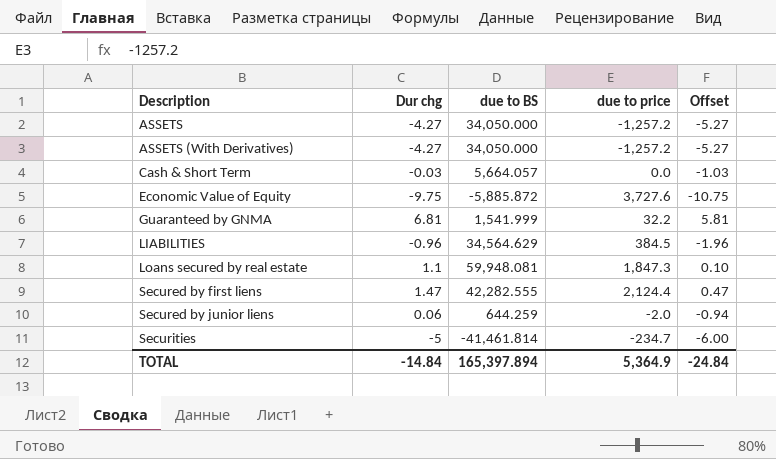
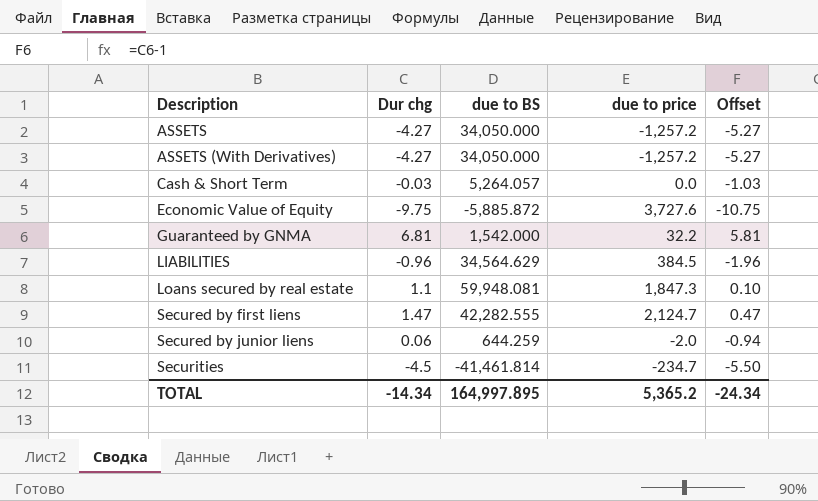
Cash & Short Term | due to BS: 5,664.057 -> 5,264.057
Guaranteed by GNMA | due to BS: 1,541.999 -> 1,542.000
Secured by first liens | due to price: 2,124.4 -> 2,124.7
Securities | Dur chg: -5 -> -4.5
Securities | Offset: -6.00 -> -5.50
TOTAL | Dur chg: -14.84 -> -14.34
TOTAL | due to BS: 165,397.894 -> 164,997.895
TOTAL | due to price: 5,364.9 -> 5,365.2
TOTAL | Offset: -24.84 -> -24.34

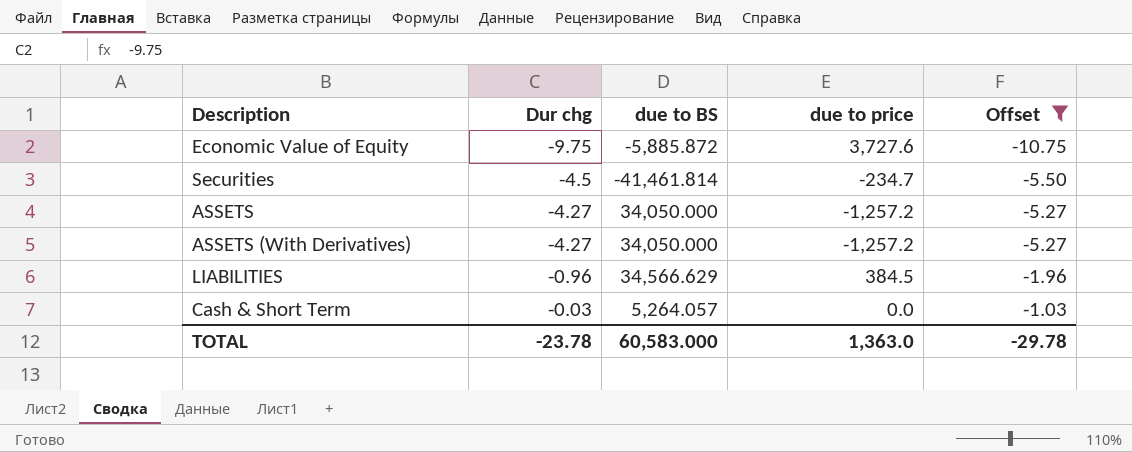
filter: none -> Offset <= -1.03
row order: Description ascending -> Dur chg ascending
LIABILITIES | due to BS: 34,564.629 -> 34,566.629
TOTAL | Dur chg: -14.34 -> -23.78
TOTAL | due to BS: 164,997.895 -> 60,583.000
TOTAL | due to price: 5,365.2 -> 1,363.0
TOTAL | Offset: -24.34 -> -29.78

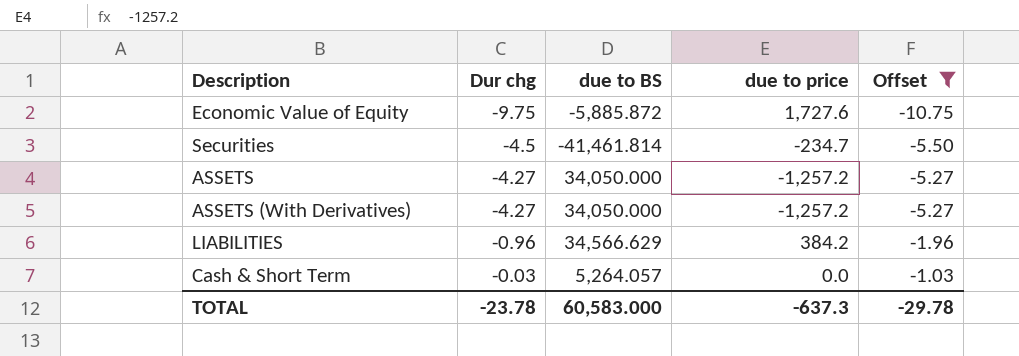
Economic Value of Equity | due to price: 3,727.6 -> 1,727.6
LIABILITIES | due to price: 384.5 -> 384.2
TOTAL | due to price: 1,363.0 -> -637.3

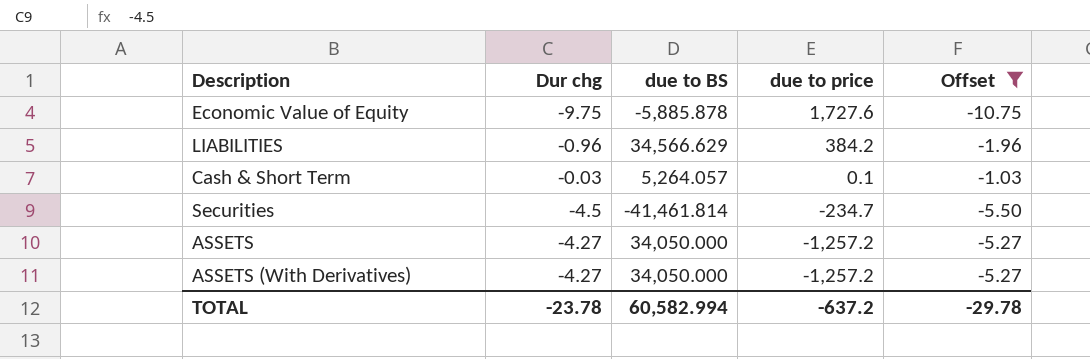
row order: Dur chg ascending -> due to price descending
Economic Value of Equity | due to BS: -5,885.872 -> -5,885.878
Cash & Short Term | due to price: 0.0 -> 0.1
TOTAL | due to BS: 60,583.000 -> 60,582.994
TOTAL | due to price: -637.3 -> -637.2

